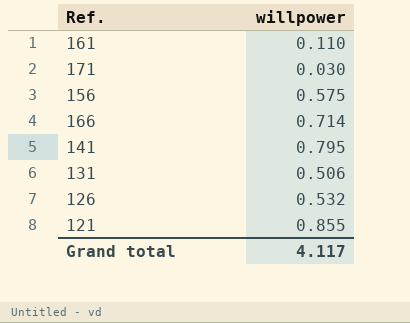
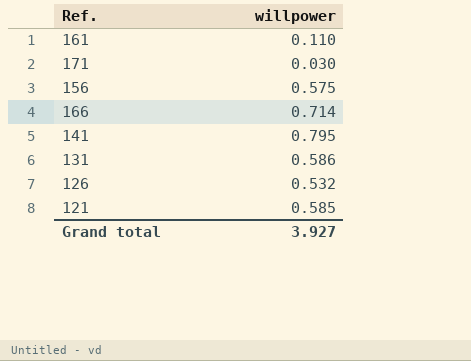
131 | willpower: 0.506 -> 0.586
121 | willpower: 0.855 -> 0.585
Grand total | willpower: 4.117 -> 3.927

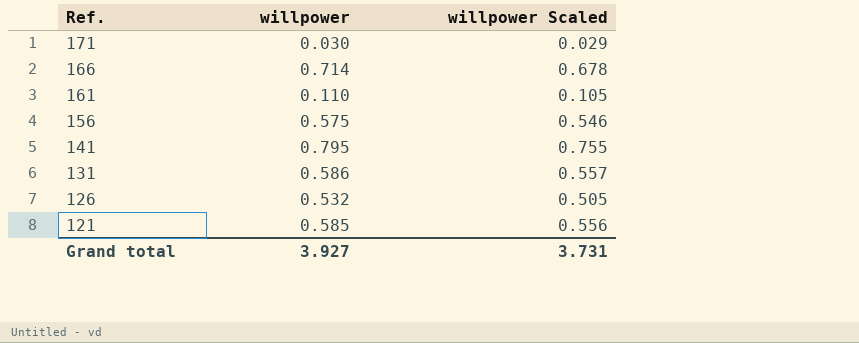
row order: none -> Ref. descending
column willpower Scaled | formula: none -> [willpower] * 0.95

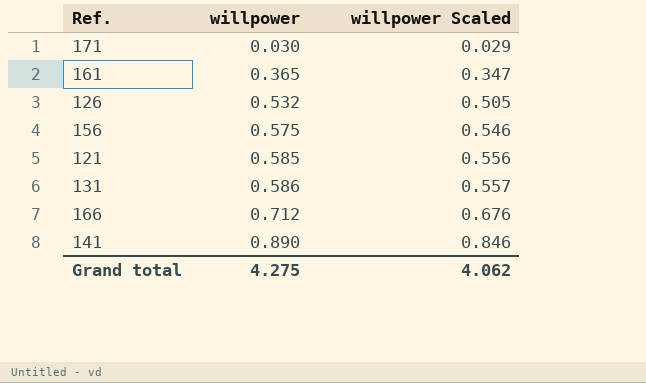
row order: Ref. descending -> willpower ascending
161 | willpower: 0.110 -> 0.365
161 | willpower Scaled: 0.105 -> 0.347
166 | willpower: 0.714 -> 0.712
166 | willpower Scaled: 0.678 -> 0.676
141 | willpower: 0.795 -> 0.890
141 | willpower Scaled: 0.755 -> 0.846
Grand total | willpower: 3.927 -> 4.275
Grand total | willpower Scaled: 3.731 -> 4.062

